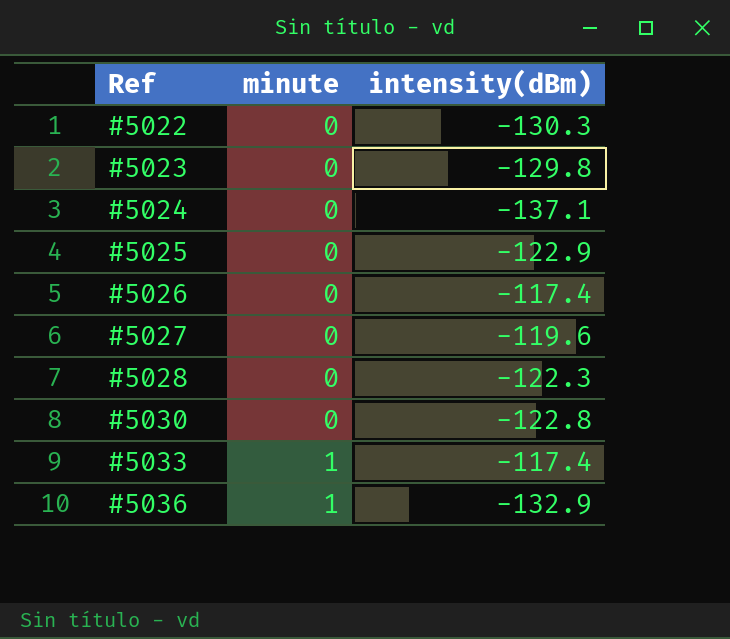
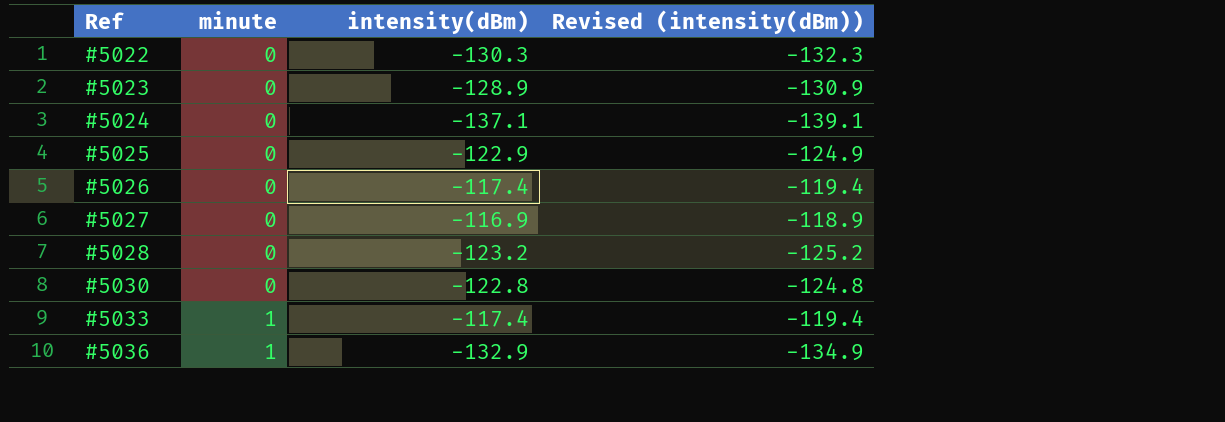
column Revised (intensity(dBm)) | formula: none -> [intensity(dBm)] - 2
#5023 | intensity(dBm): -129.8 -> -128.9
#5027 | intensity(dBm): -119.6 -> -116.9
#5028 | intensity(dBm): -122.3 -> -123.2

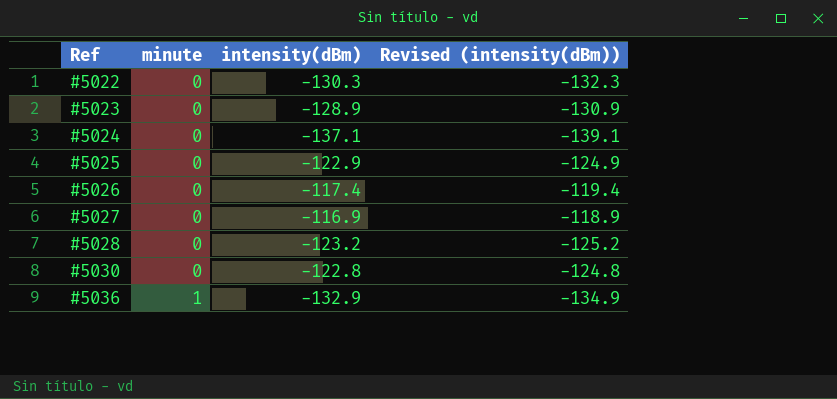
row #5033: 1 | -117.4 | -119.4 -> none

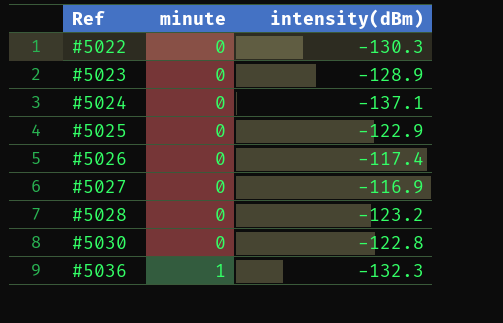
column Revised (intensity(dBm)) | formula: [intensity(dBm)] - 2 -> none
#5036 | intensity(dBm): -132.9 -> -132.3

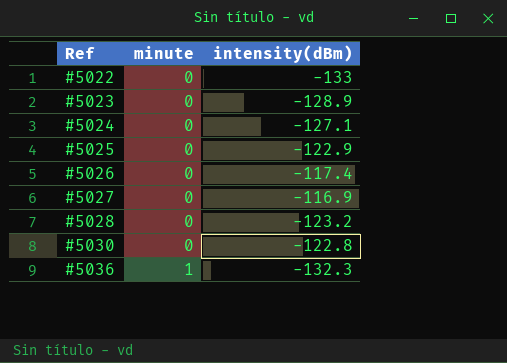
#5022 | intensity(dBm): -130.3 -> -133
#5024 | intensity(dBm): -137.1 -> -127.1

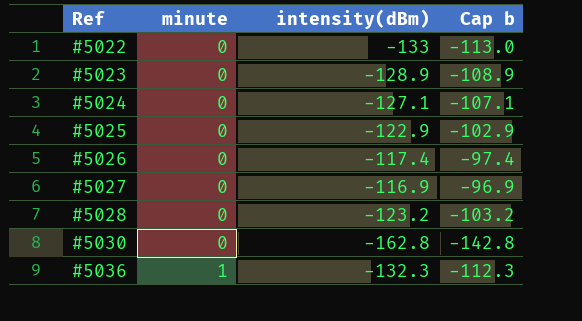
column Cap b | formula: none -> [intensity(dBm)] + 20
#5030 | intensity(dBm): -122.8 -> -162.8

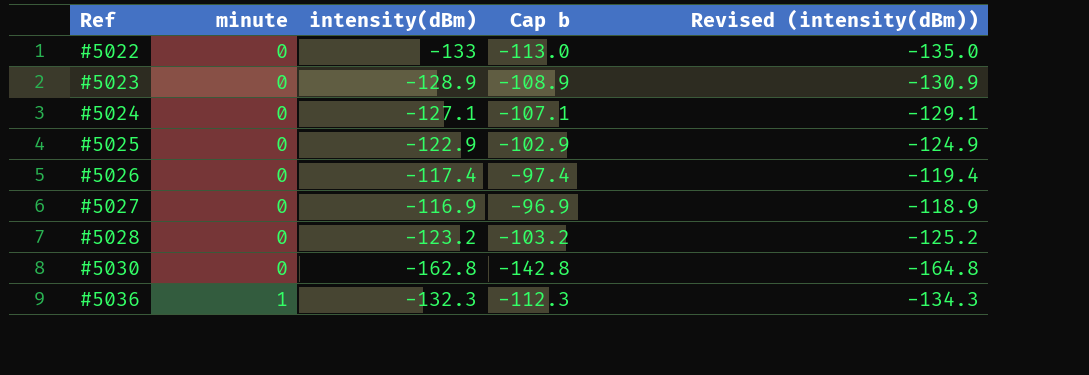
column Revised (intensity(dBm)) | formula: none -> [intensity(dBm)] - 2

